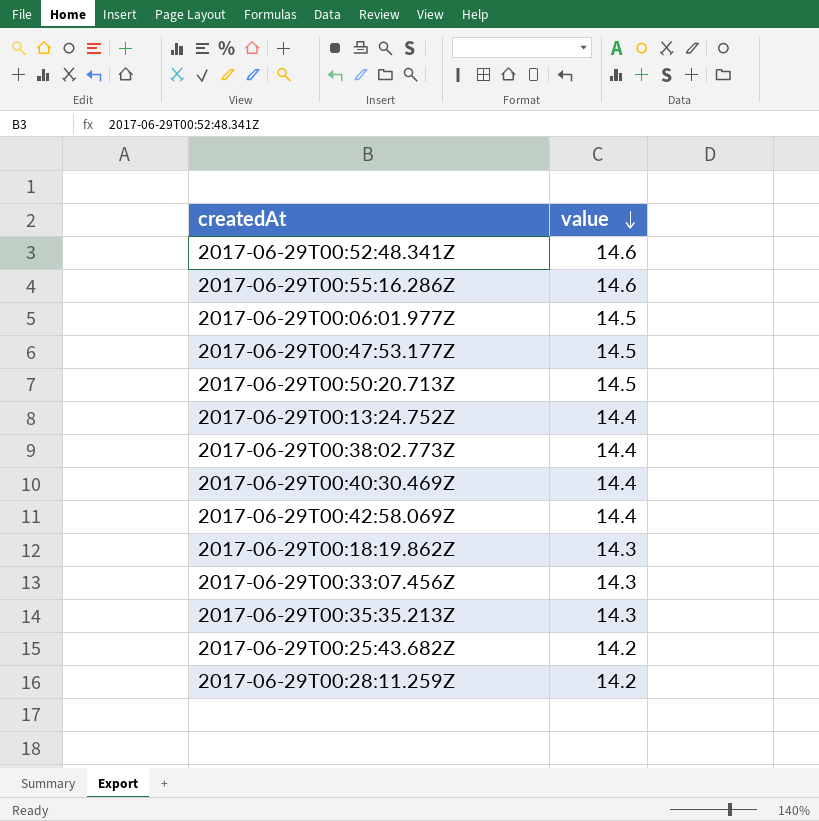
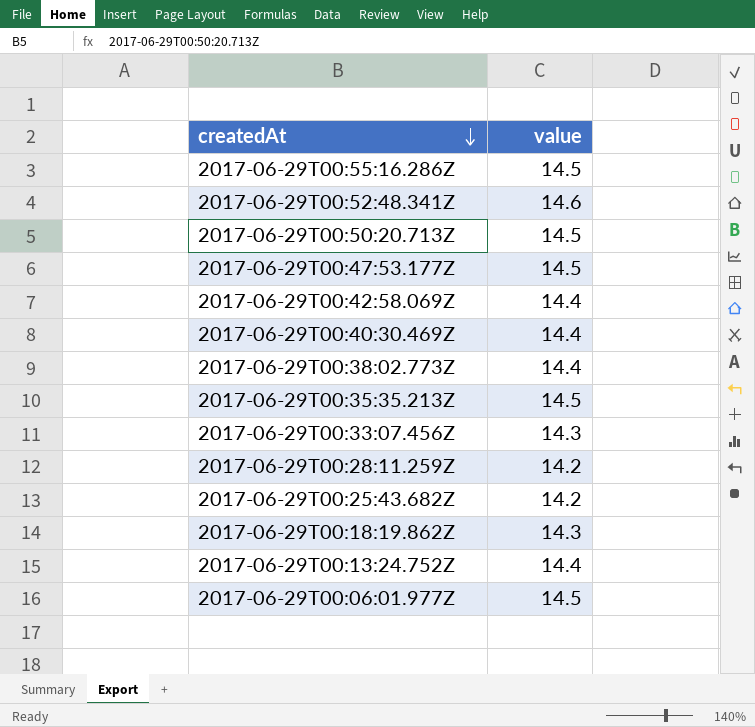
row order: value descending -> createdAt descending
2017-06-29T00:55:16.286Z | value: 14.6 -> 14.5
2017-06-29T00:35:35.213Z | value: 14.3 -> 14.5

